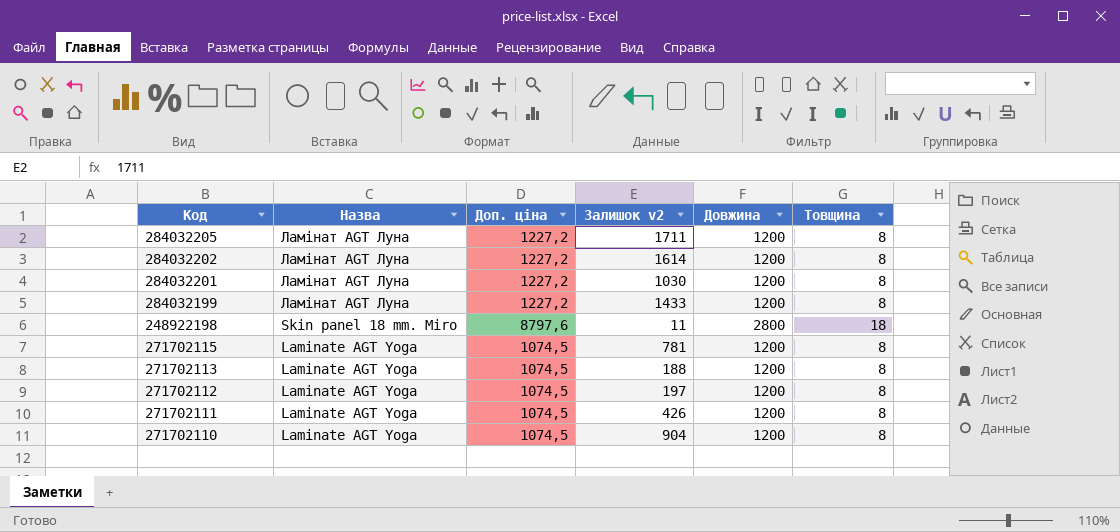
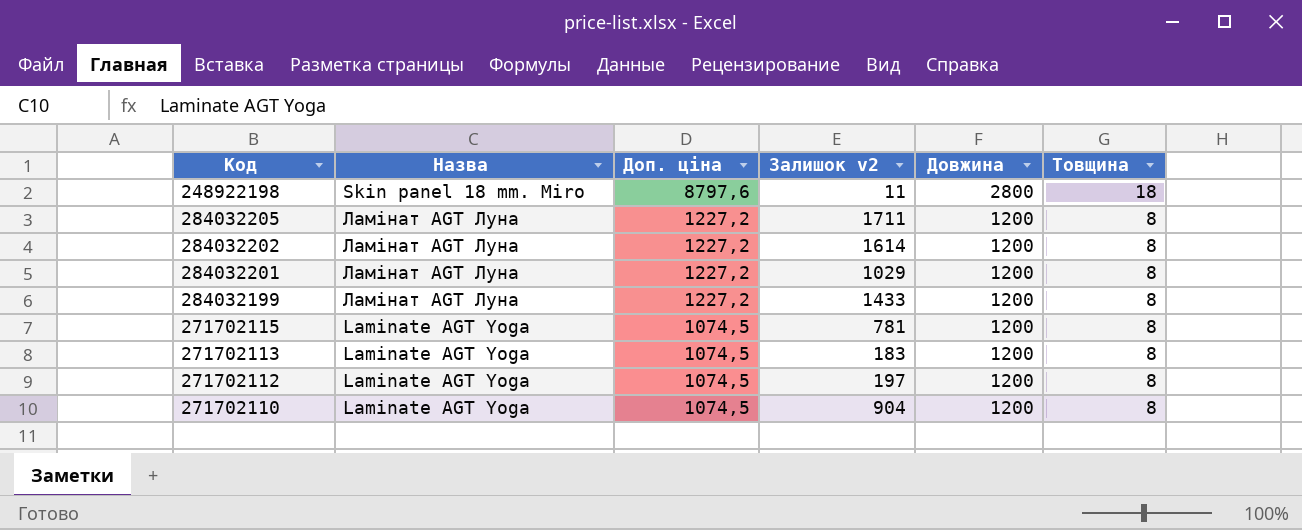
row order: Назва descending -> Доп. ціна descending
row 271702111: Laminate AGT Yoga | 1074,5 | 426 | 1200 | 8 -> none
284032201 | Залишок v2: 1030 -> 1029
271702113 | Залишок v2: 188 -> 183

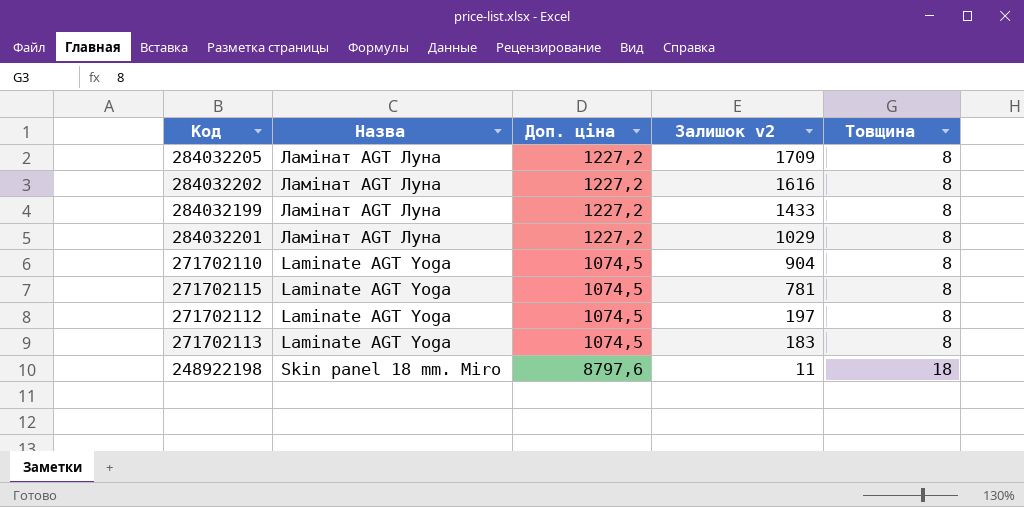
row order: Доп. ціна descending -> Залишок v2 descending
column Довжина | position: 5 -> none
284032205 | Залишок v2: 1711 -> 1709
284032202 | Залишок v2: 1614 -> 1616

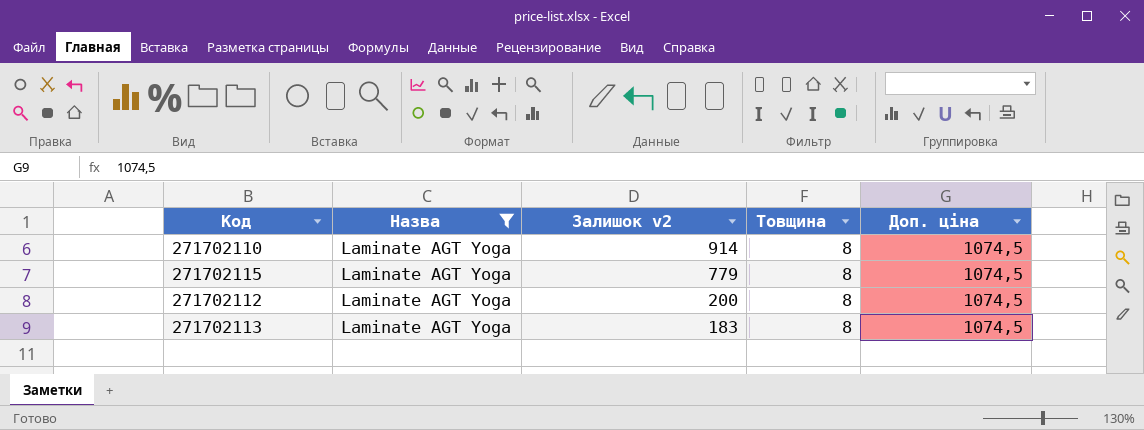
filter: none -> Назва = Laminate AGT Yoga
column Доп. ціна | position: 3 -> 5
271702110 | Залишок v2: 904 -> 914
271702115 | Залишок v2: 781 -> 779
271702112 | Залишок v2: 197 -> 200

